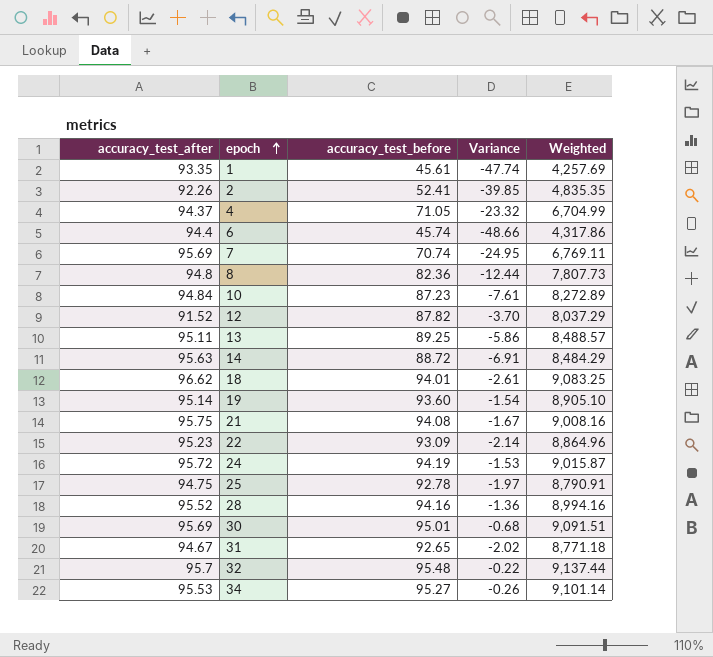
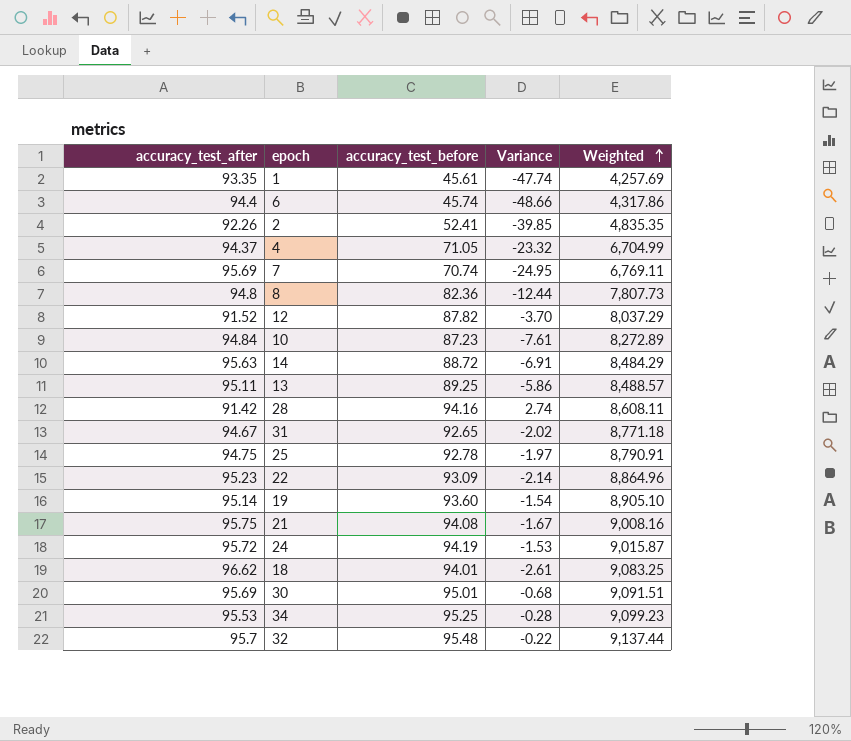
row order: epoch ascending -> Weighted ascending
28 | accuracy_test_after: 95.52 -> 91.42
28 | Variance: -1.36 -> 2.74
28 | Weighted: 8,994.16 -> 8,608.11
34 | accuracy_test_before: 95.27 -> 95.25
34 | Variance: -0.26 -> -0.28
34 | Weighted: 9,101.14 -> 9,099.23

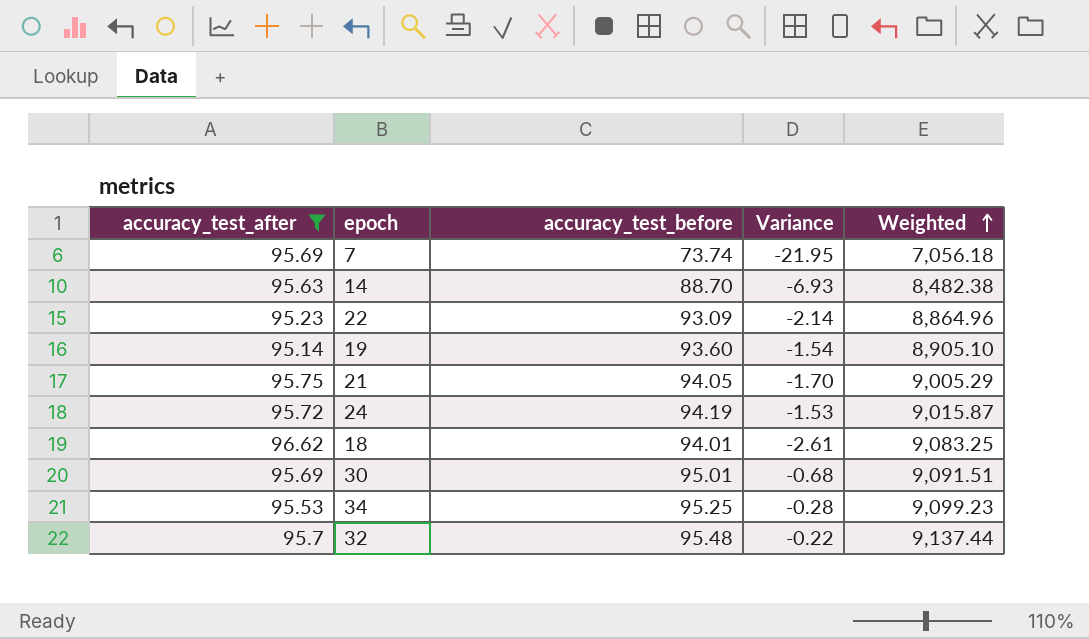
filter: none -> accuracy_test_after >= 95.14
7 | accuracy_test_before: 70.74 -> 73.74
7 | Variance: -24.95 -> -21.95
7 | Weighted: 6,769.11 -> 7,056.18
14 | accuracy_test_before: 88.72 -> 88.70
14 | Variance: -6.91 -> -6.93
14 | Weighted: 8,484.29 -> 8,482.38
21 | accuracy_test_before: 94.08 -> 94.05
21 | Variance: -1.67 -> -1.70
21 | Weighted: 9,008.16 -> 9,005.29

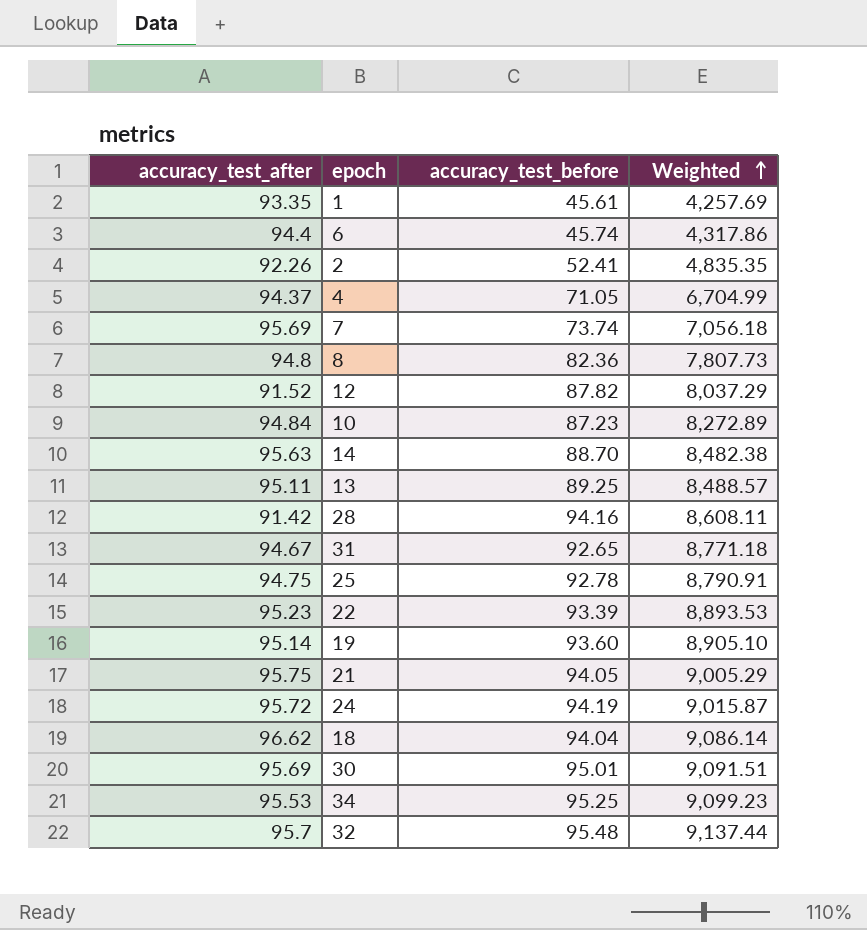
filter: accuracy_test_after >= 95.14 -> none
column Variance | formula: [accuracy_test_before] - [accuracy_test_after] -> none
22 | accuracy_test_before: 93.09 -> 93.39
22 | Weighted: 8,864.96 -> 8,893.53
18 | accuracy_test_before: 94.01 -> 94.04
18 | Weighted: 9,083.25 -> 9,086.14

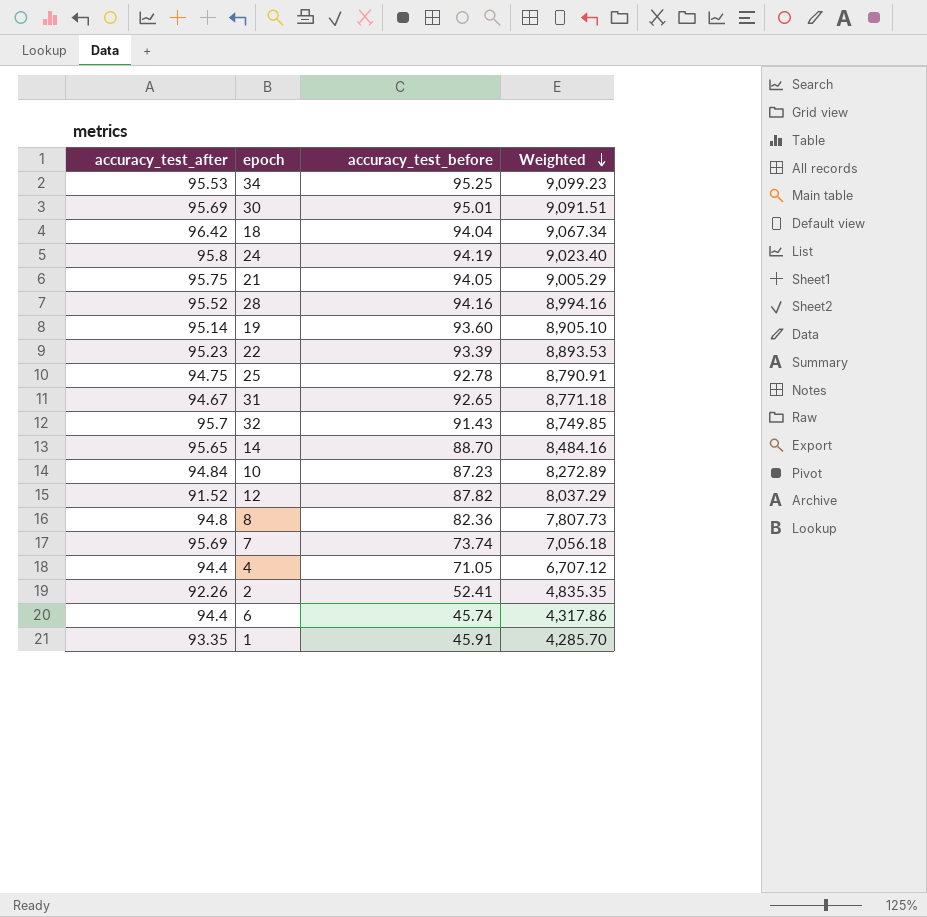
row order: Weighted ascending -> Weighted descending
row 13: 95.11 | 89.25 | 8,488.57 -> none
18 | accuracy_test_after: 96.62 -> 96.42
18 | Weighted: 9,086.14 -> 9,067.34
24 | accuracy_test_after: 95.72 -> 95.8
24 | Weighted: 9,015.87 -> 9,023.40
28 | accuracy_test_after: 91.42 -> 95.52
28 | Weighted: 8,608.11 -> 8,994.16
32 | accuracy_test_before: 95.48 -> 91.43
32 | Weighted: 9,137.44 -> 8,749.85
14 | accuracy_test_after: 95.63 -> 95.65
14 | Weighted: 8,482.38 -> 8,484.16
4 | accuracy_test_after: 94.37 -> 94.4
4 | Weighted: 6,704.99 -> 6,707.12
1 | accuracy_test_before: 45.61 -> 45.91
1 | Weighted: 4,257.69 -> 4,285.70

